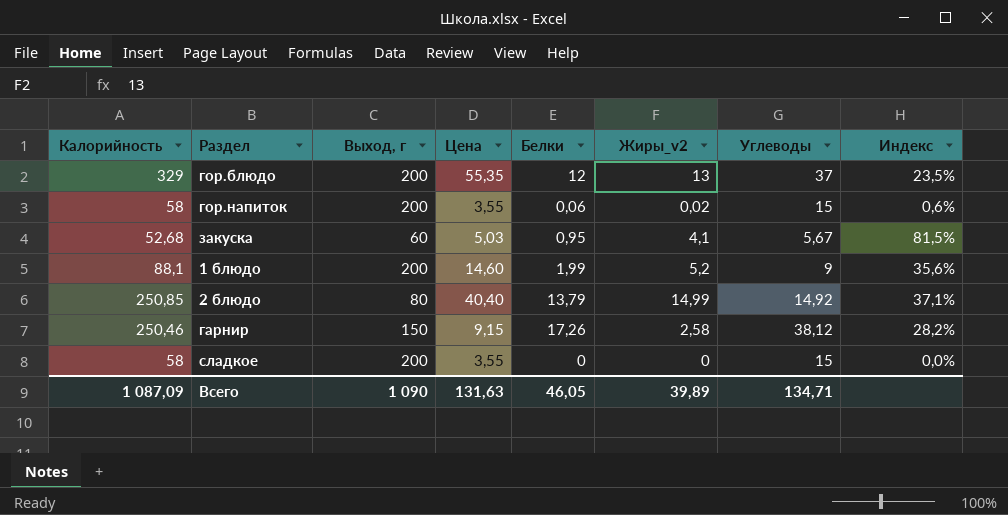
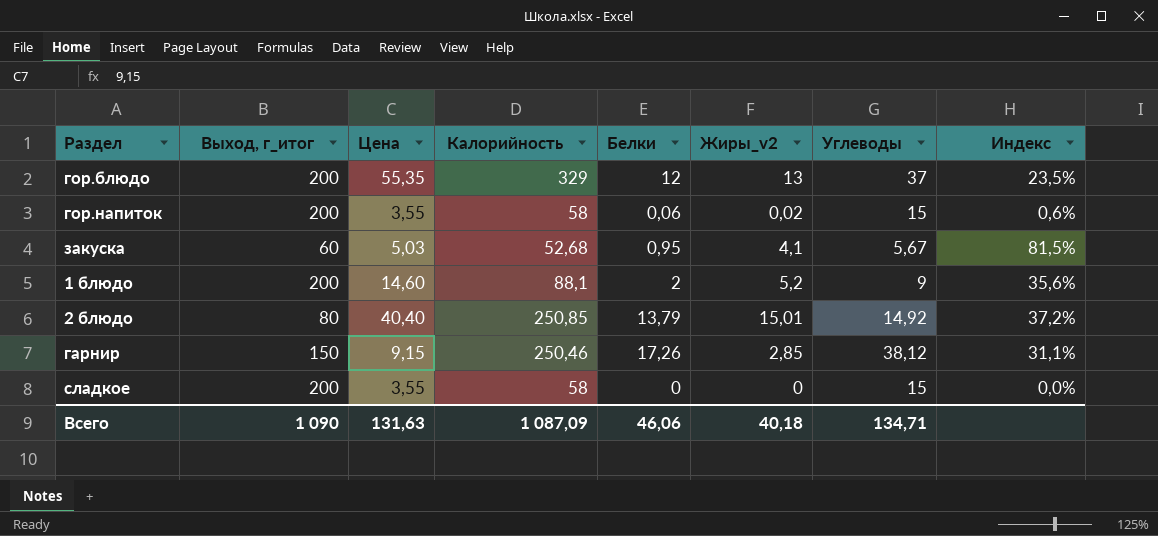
column name: Выход, г -> Выход, г_итог
column Калорийность | position: 1 -> 4
1 блюдо | Белки: 1,99 -> 2
2 блюдо | Жиры_v2: 14,99 -> 15,01
2 блюдо | Индекс: 37,1% -> 37,2%
гарнир | Жиры_v2: 2,58 -> 2,85
гарнир | Индекс: 28,2% -> 31,1%
Всего | Белки: 46,05 -> 46,06
Всего | Жиры_v2: 39,89 -> 40,18

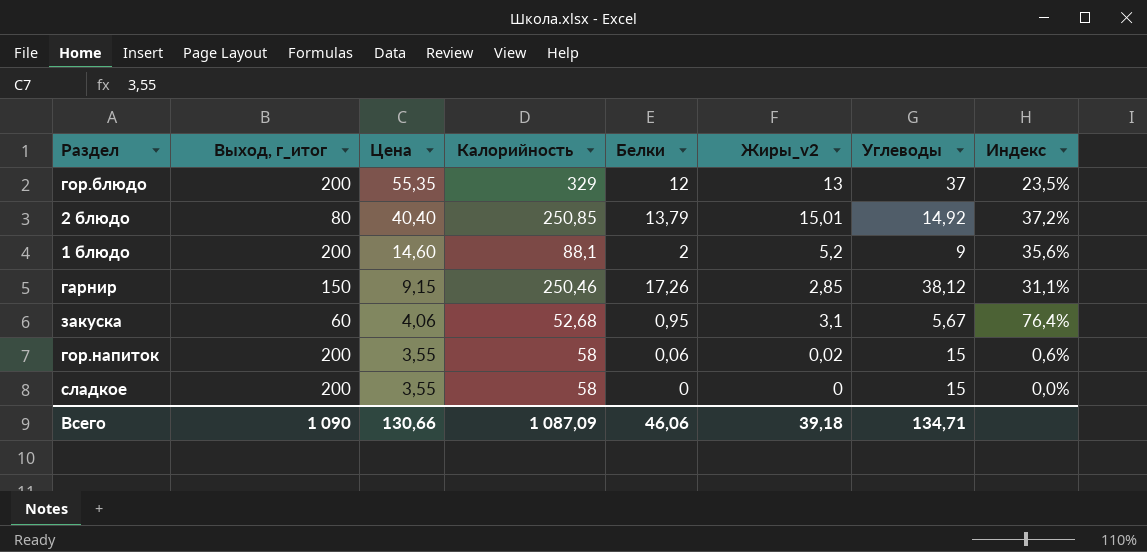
row order: none -> Цена descending
закуска | Цена: 5,03 -> 4,06
закуска | Жиры_v2: 4,1 -> 3,1
закуска | Индекс: 81,5% -> 76,4%
Всего | Цена: 131,63 -> 130,66
Всего | Жиры_v2: 40,18 -> 39,18

